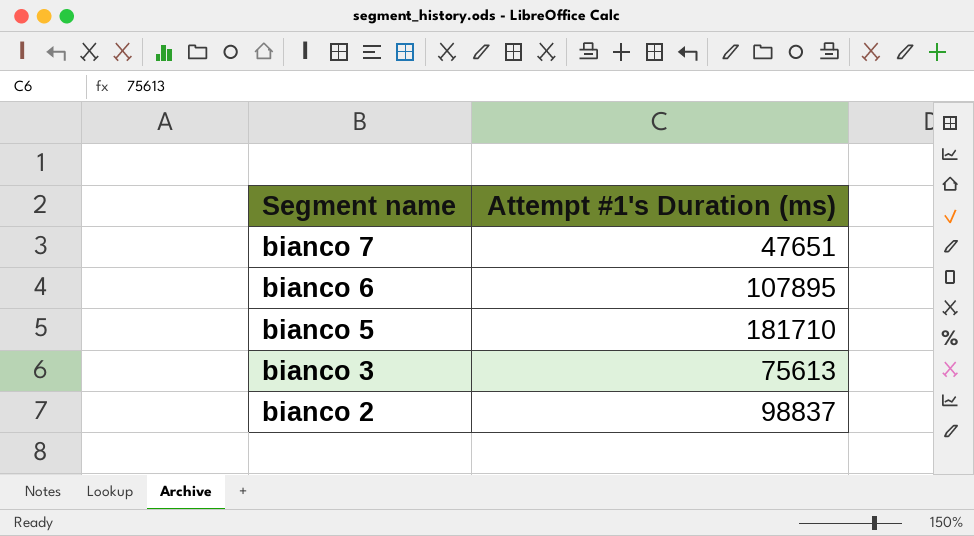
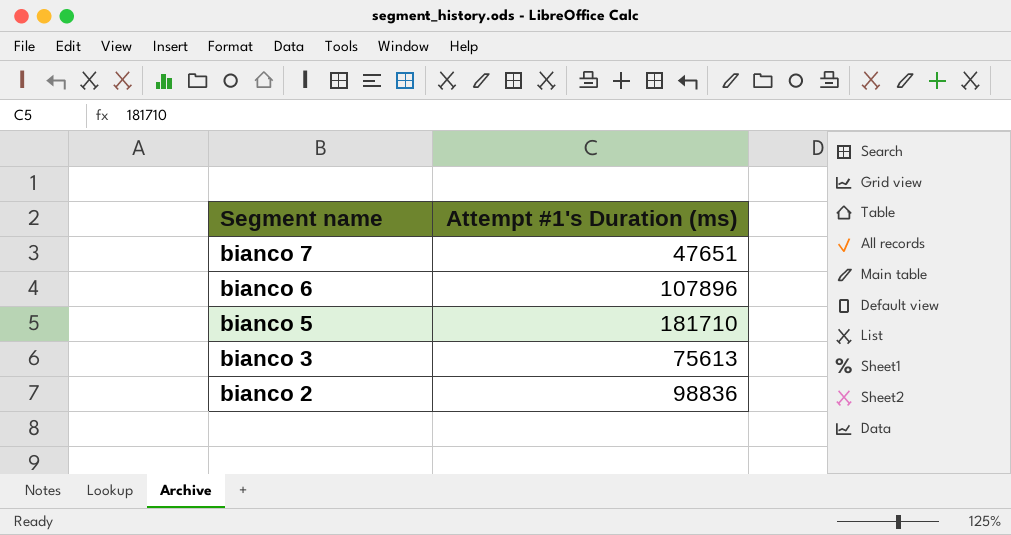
bianco 6 | Attempt #1's Duration (ms): 107895 -> 107896
bianco 2 | Attempt #1's Duration (ms): 98837 -> 98836

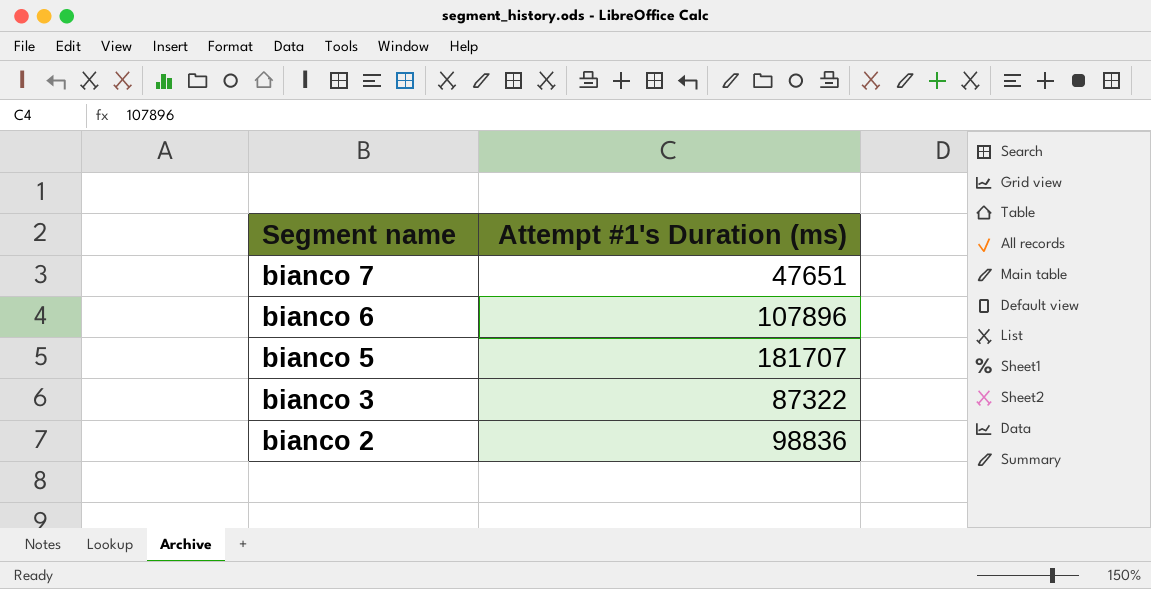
bianco 5 | Attempt #1's Duration (ms): 181710 -> 181707
bianco 3 | Attempt #1's Duration (ms): 75613 -> 87322

